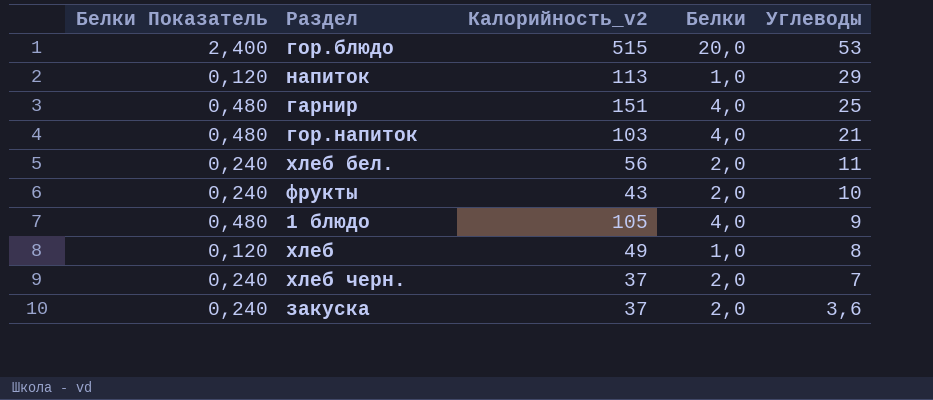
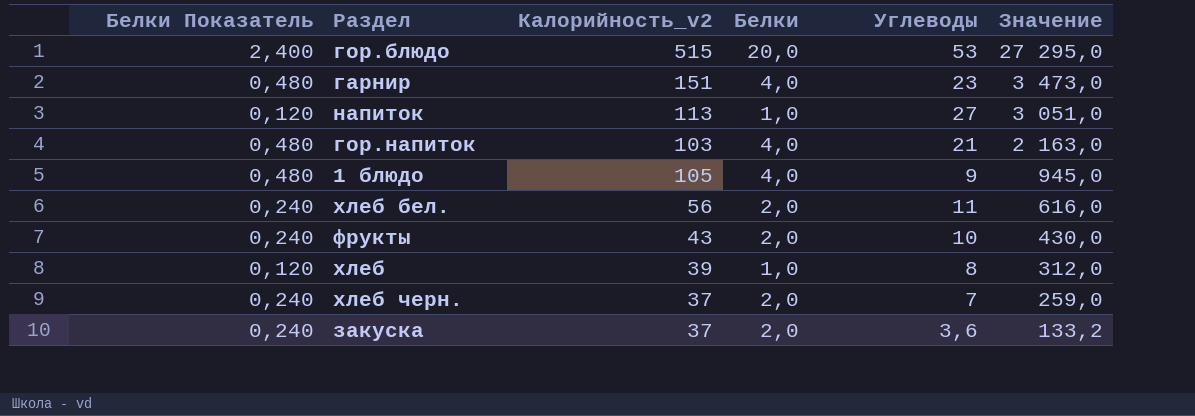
row order: Углеводы descending -> Значение descending
column Значение | formula: none -> [Калорийность_v2] * [Углеводы]
гарнир | Углеводы: 25 -> 23
напиток | Углеводы: 29 -> 27
хлеб | Калорийность_v2: 49 -> 39

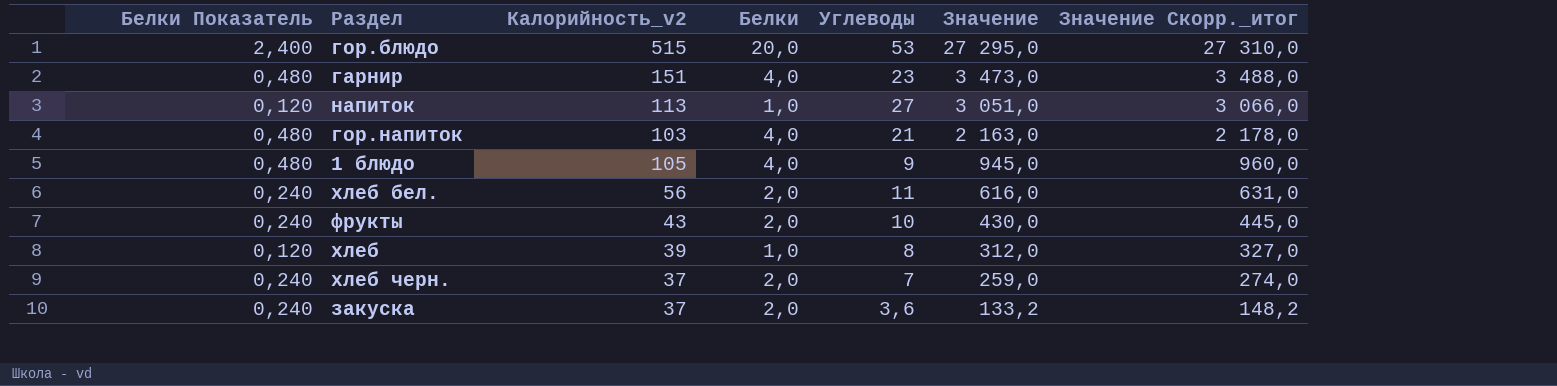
column Значение Скорр._итог | formula: none -> [Значение] + 15

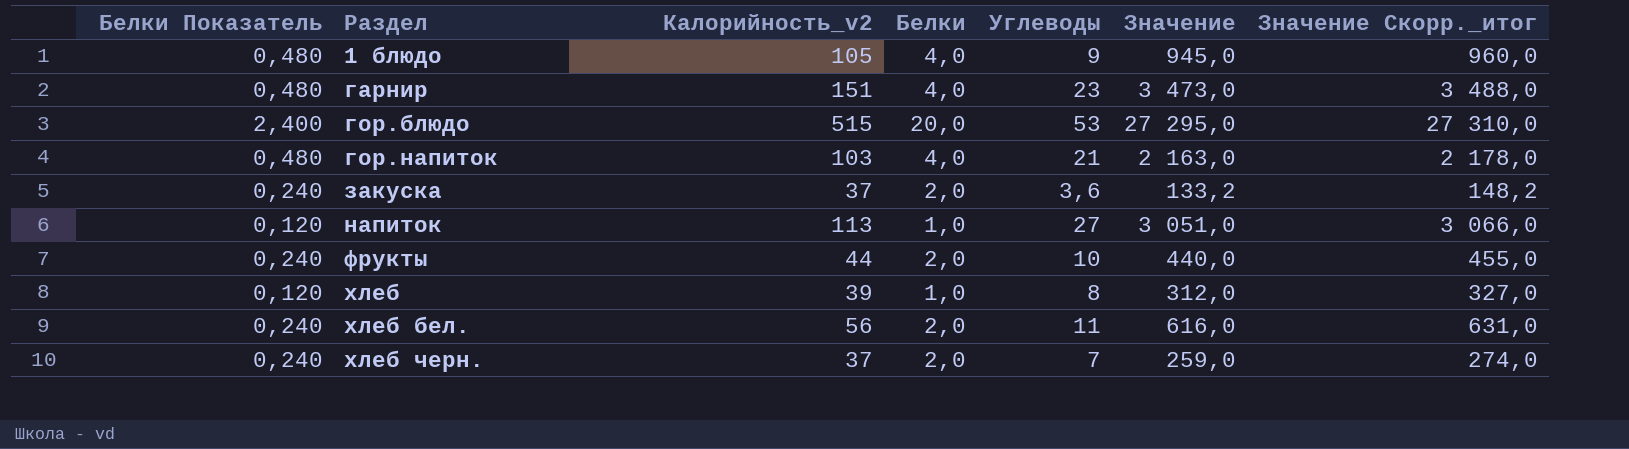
row order: Значение descending -> Раздел ascending
фрукты | Калорийность_v2: 43 -> 44
фрукты | Значение: 430,0 -> 440,0
фрукты | Значение Скорр._итог: 445,0 -> 455,0

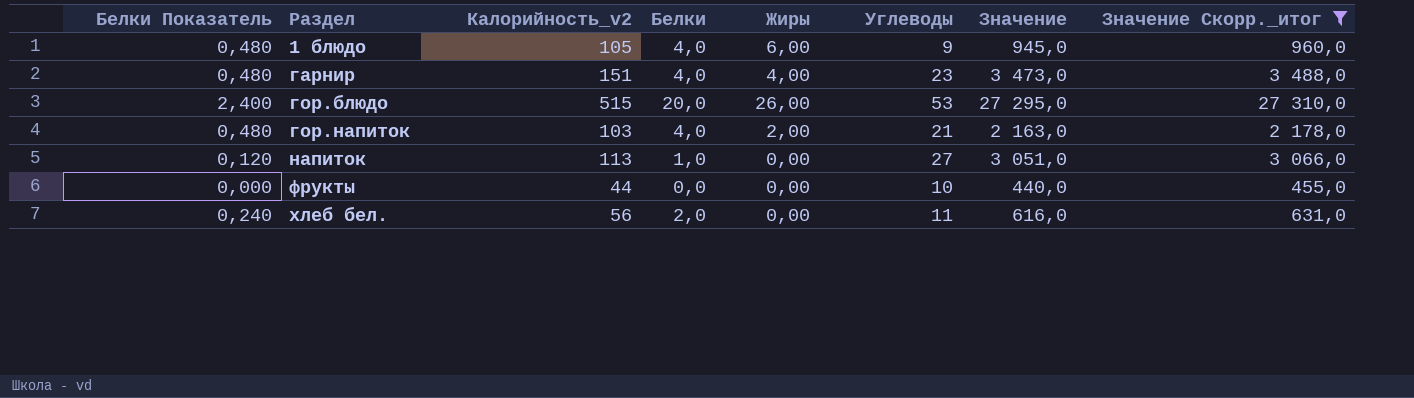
filter: none -> Значение Скорр._итог >= 455,0
column Жиры | position: none -> 5
фрукты | Белки Показатель: 0,240 -> 0,000
фрукты | Белки: 2,0 -> 0,0

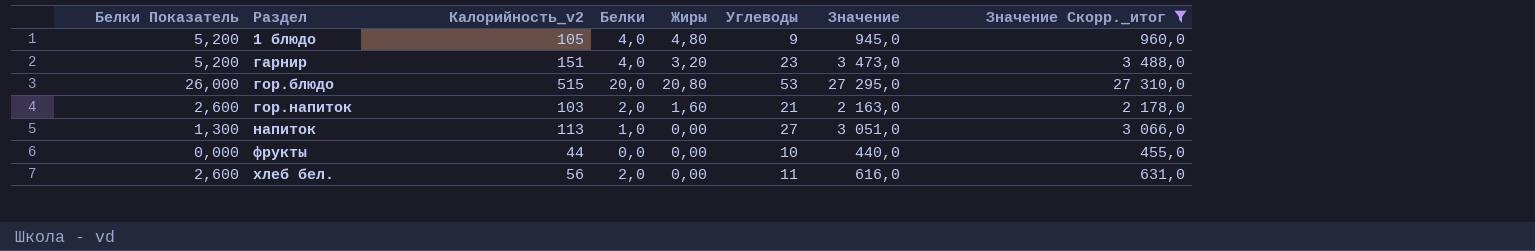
column Белки Показатель | formula: [Белки] * 0,12 -> [Белки] * 1,3
1 блюдо | Жиры: 6,00 -> 4,80
гарнир | Жиры: 4,00 -> 3,20
гор.блюдо | Жиры: 26,00 -> 20,80
гор.напиток | Белки: 4,0 -> 2,0
гор.напиток | Жиры: 2,00 -> 1,60

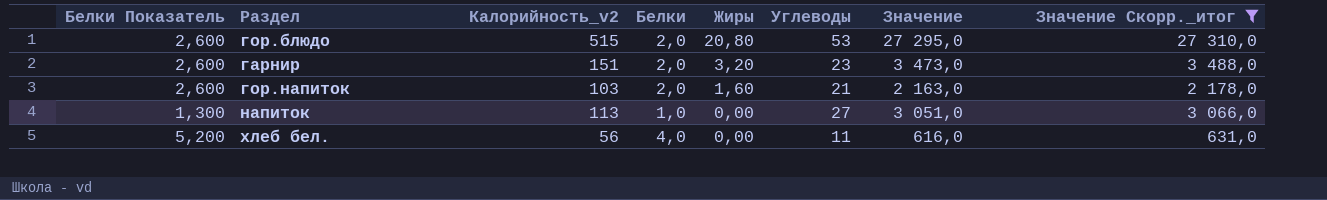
row order: Раздел ascending -> Жиры descending
row 1 блюдо: 5,200 | 105 | 4,0 | 4,80 | 9 | 945,0 | 960,0 -> none
row фрукты: 0,000 | 44 | 0,0 | 0,00 | 10 | 440,0 | 455,0 -> none
гор.блюдо | Белки Показатель: 26,000 -> 2,600
гор.блюдо | Белки: 20,0 -> 2,0
гарнир | Белки Показатель: 5,200 -> 2,600
гарнир | Белки: 4,0 -> 2,0
хлеб бел. | Белки Показатель: 2,600 -> 5,200
хлеб бел. | Белки: 2,0 -> 4,0

